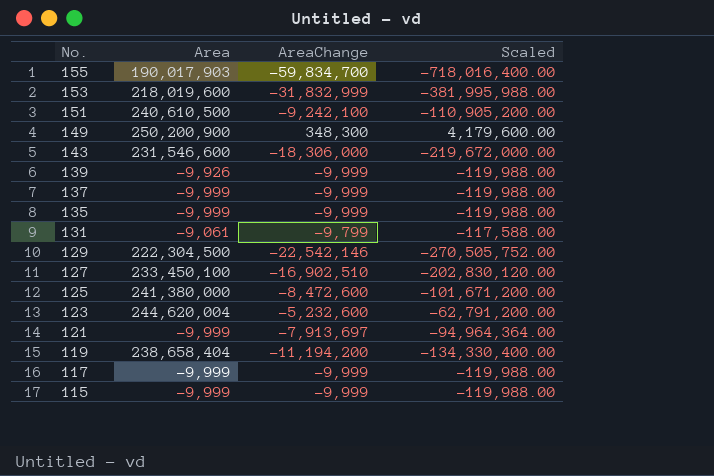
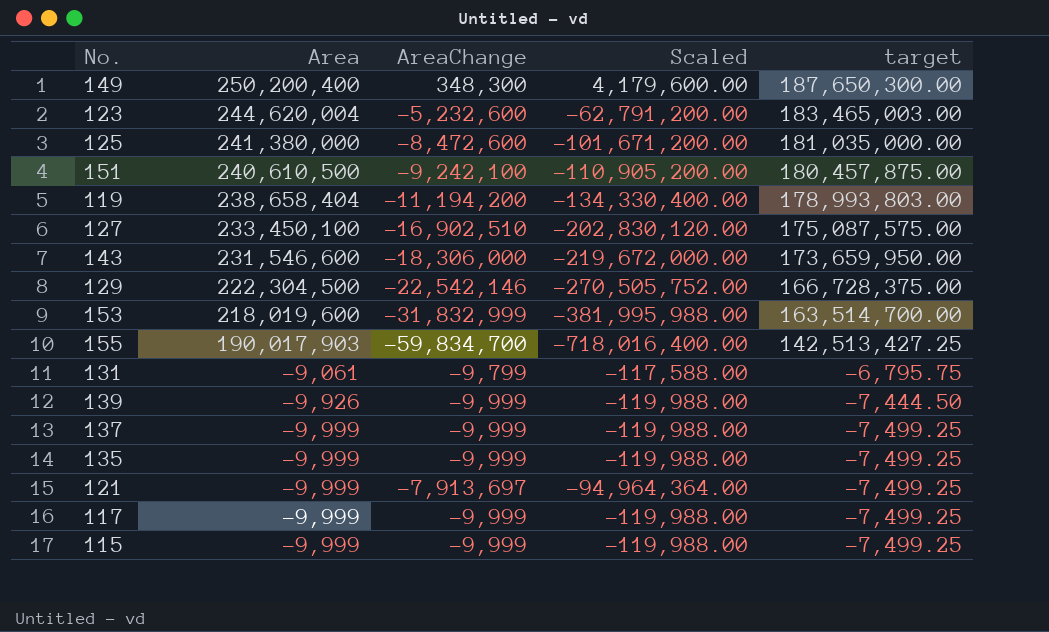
row order: No. descending -> Area descending
column target | formula: none -> [Area] * 0.75
149 | Area: 250,200,900 -> 250,200,400

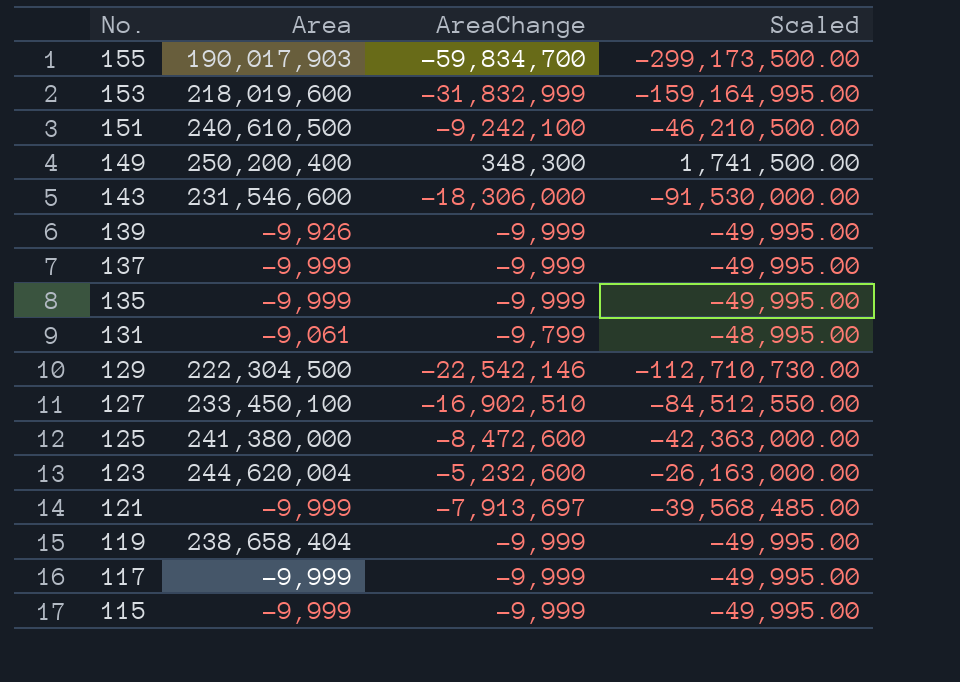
row order: Area descending -> No. descending
column target | formula: [Area] * 0.75 -> none
column Scaled | formula: [AreaChange] * 12 -> [AreaChange] * 5
119 | AreaChange: -11,194,200 -> -9,999

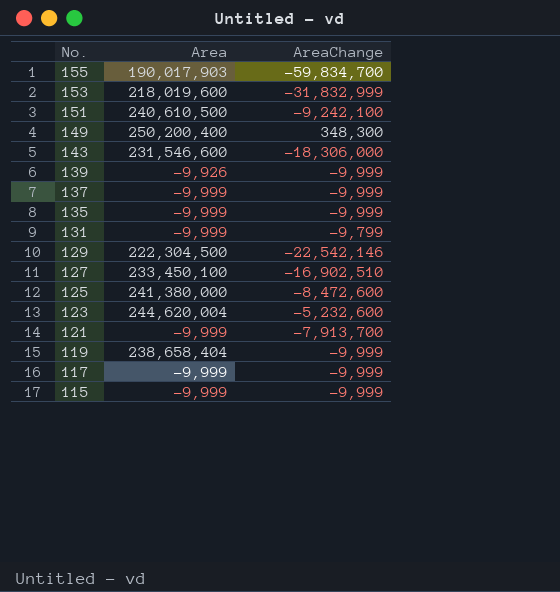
column Scaled | formula: [AreaChange] * 5 -> none
131 | Area: -9,061 -> -9,999
121 | AreaChange: -7,913,697 -> -7,913,700

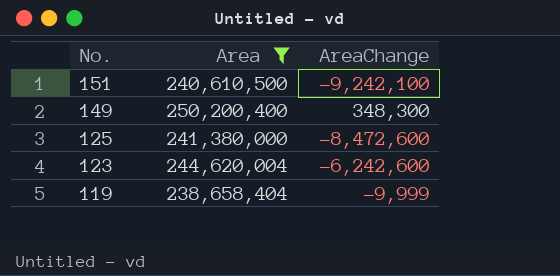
filter: none -> Area >= 238,658,404
123 | AreaChange: -5,232,600 -> -6,242,600

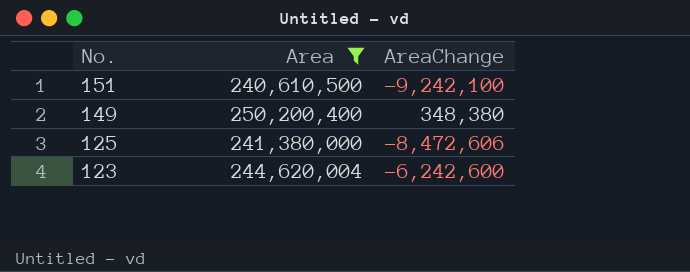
row 119: 238,658,404 | -9,999 -> none
149 | AreaChange: 348,300 -> 348,380
125 | AreaChange: -8,472,600 -> -8,472,606

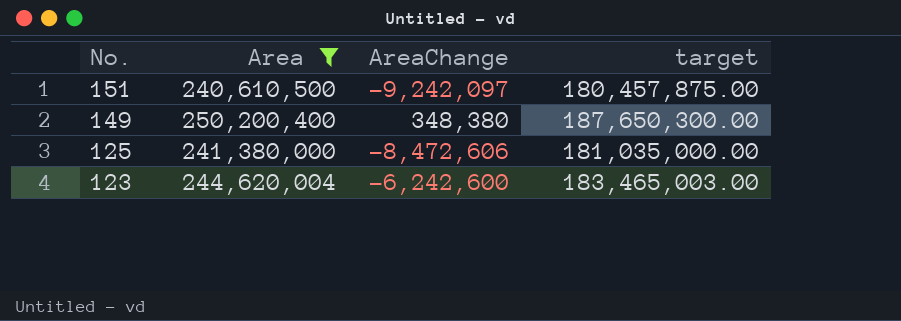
column target | formula: none -> [Area] * 0.75
151 | AreaChange: -9,242,100 -> -9,242,097

